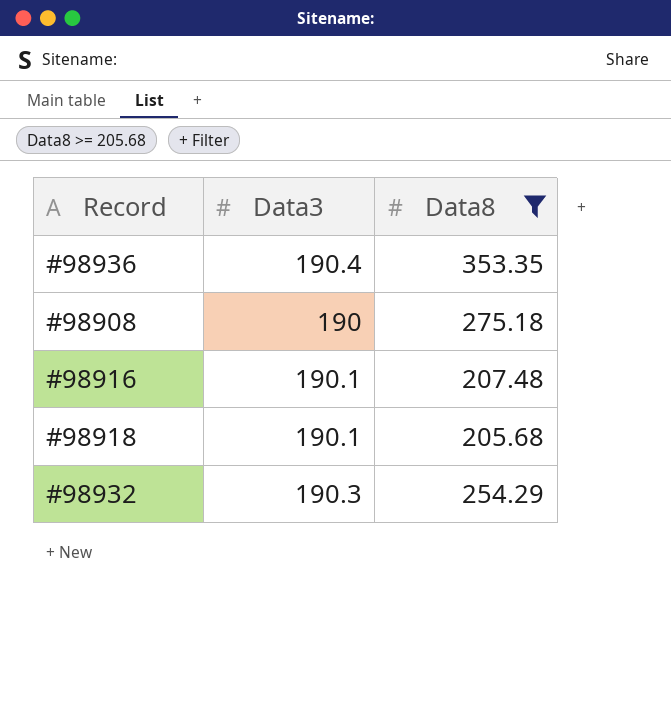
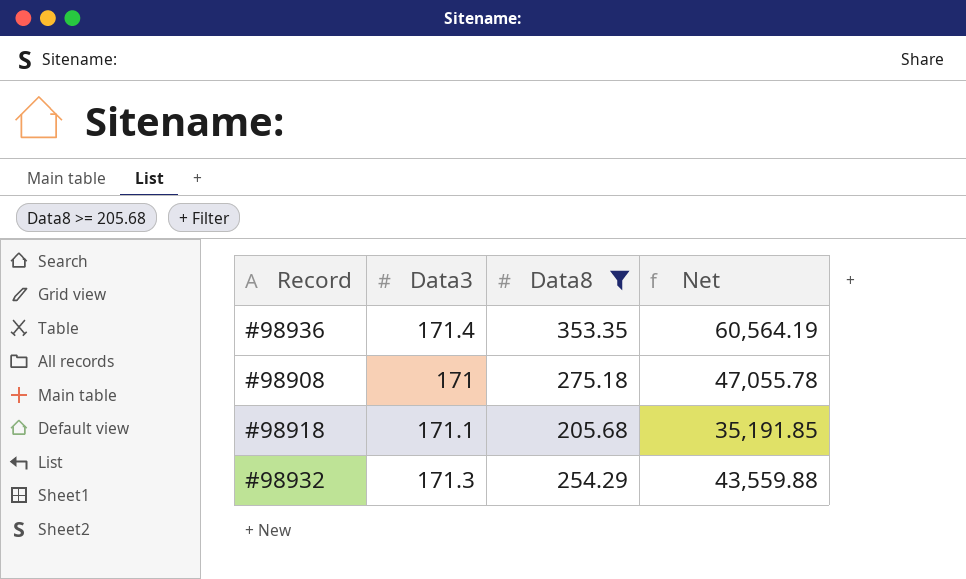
column Net | formula: none -> [Data3] * [Data8]
row #98916: 190.1 | 207.48 -> none
#98936 | Data3: 190.4 -> 171.4
#98908 | Data3: 190 -> 171
#98918 | Data3: 190.1 -> 171.1
#98932 | Data3: 190.3 -> 171.3

